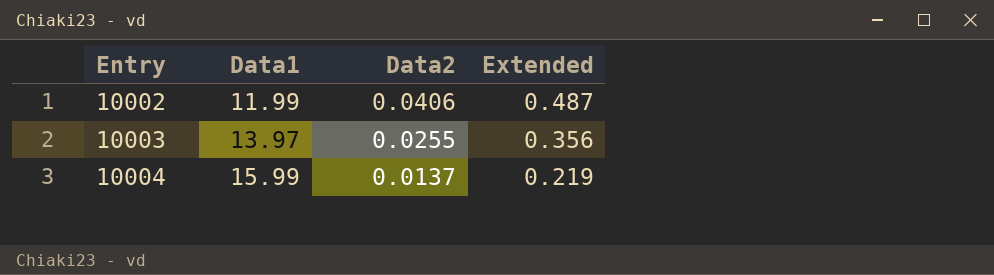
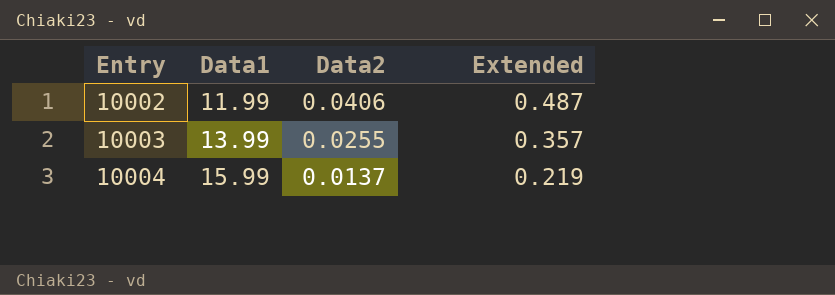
10003 | Data1: 13.97 -> 13.99
10003 | Extended: 0.356 -> 0.357

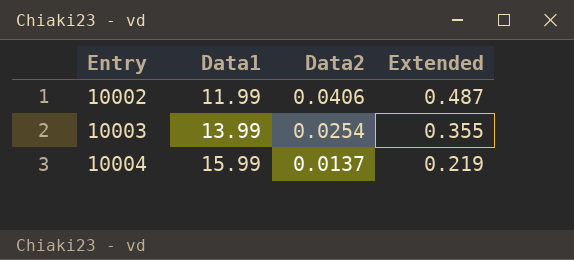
10003 | Data2: 0.0255 -> 0.0254
10003 | Extended: 0.357 -> 0.355

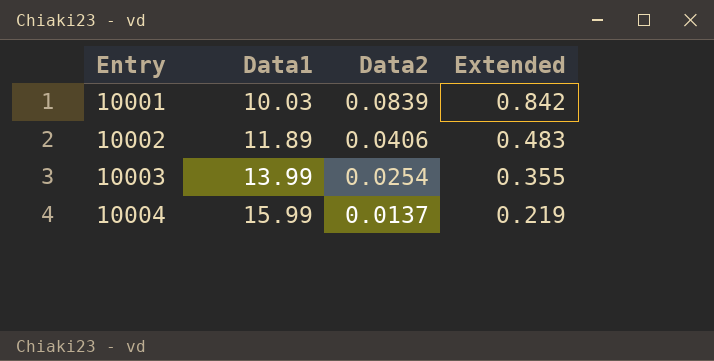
row 10001: none -> 10.03 | 0.0839 | 0.842
10002 | Data1: 11.99 -> 11.89
10002 | Extended: 0.487 -> 0.483

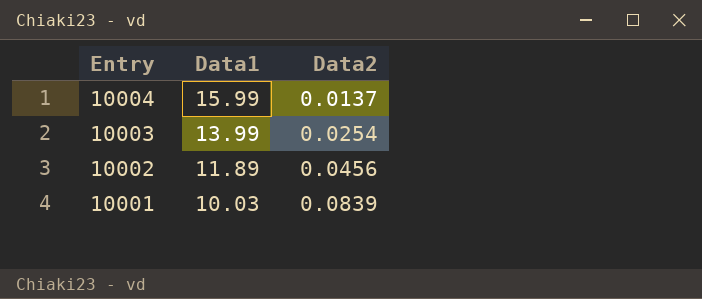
row order: Entry ascending -> Entry descending
column Extended | formula: [Data1] * [Data2] -> none
10002 | Data2: 0.0406 -> 0.0456

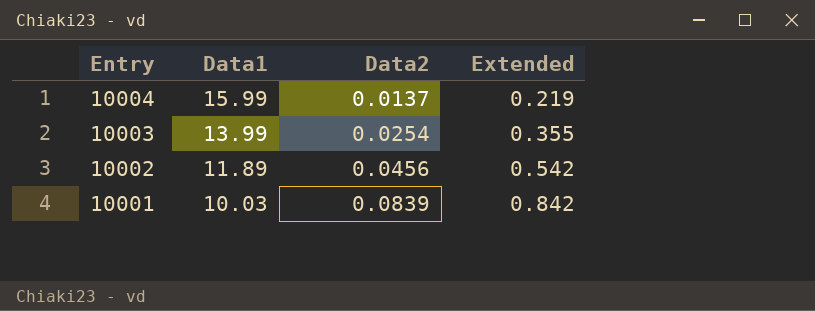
column Extended | formula: none -> [Data1] * [Data2]

